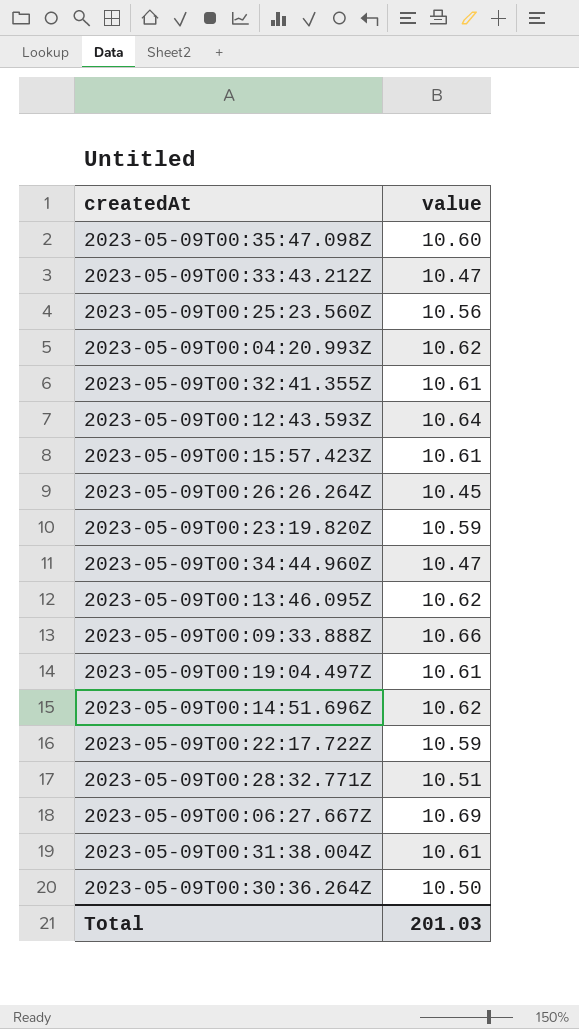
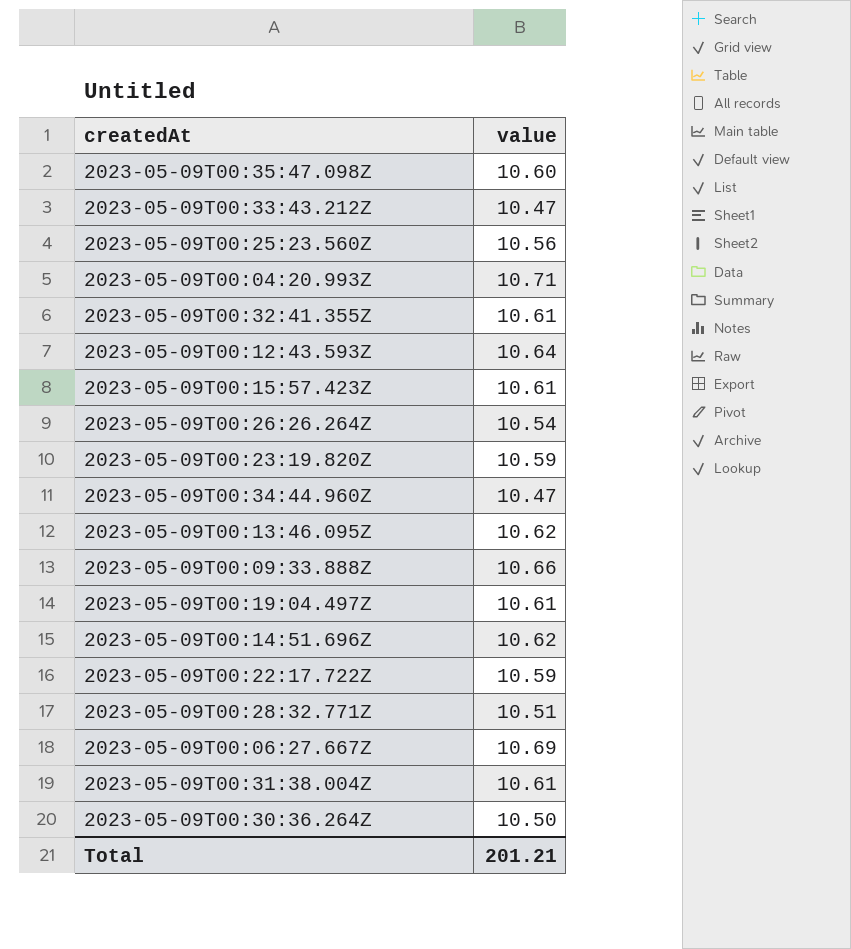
2023-05-09T00:04:20.993Z | value: 10.62 -> 10.71
2023-05-09T00:26:26.264Z | value: 10.45 -> 10.54
Total | value: 201.03 -> 201.21

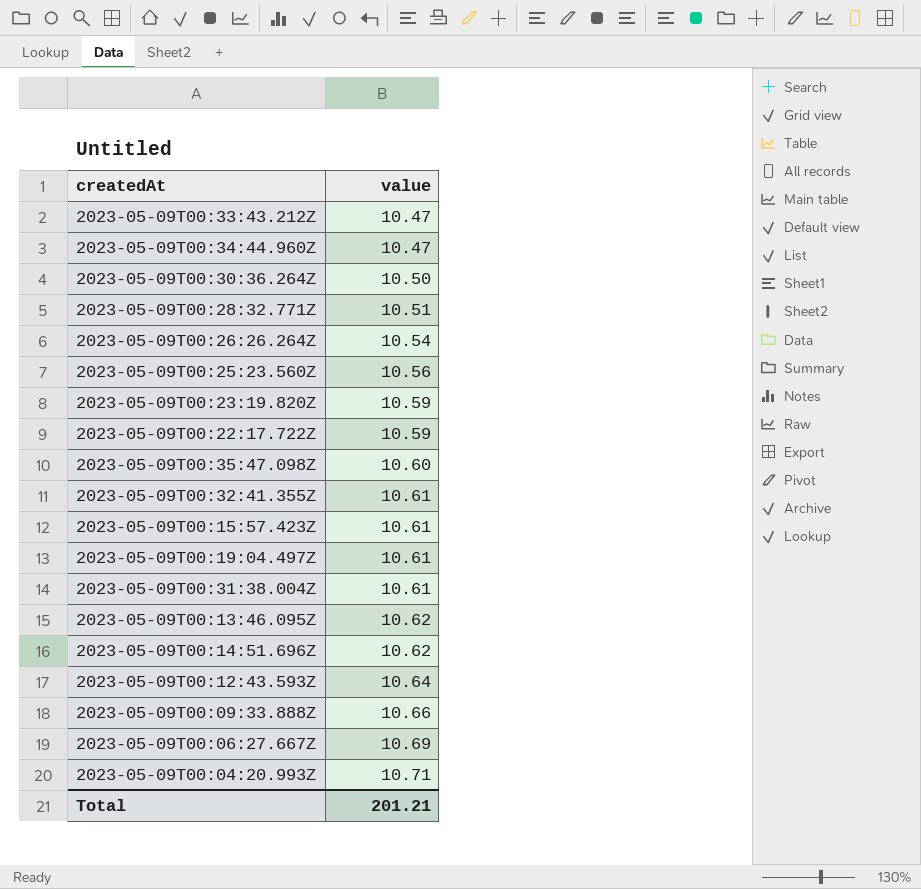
row order: none -> value ascending

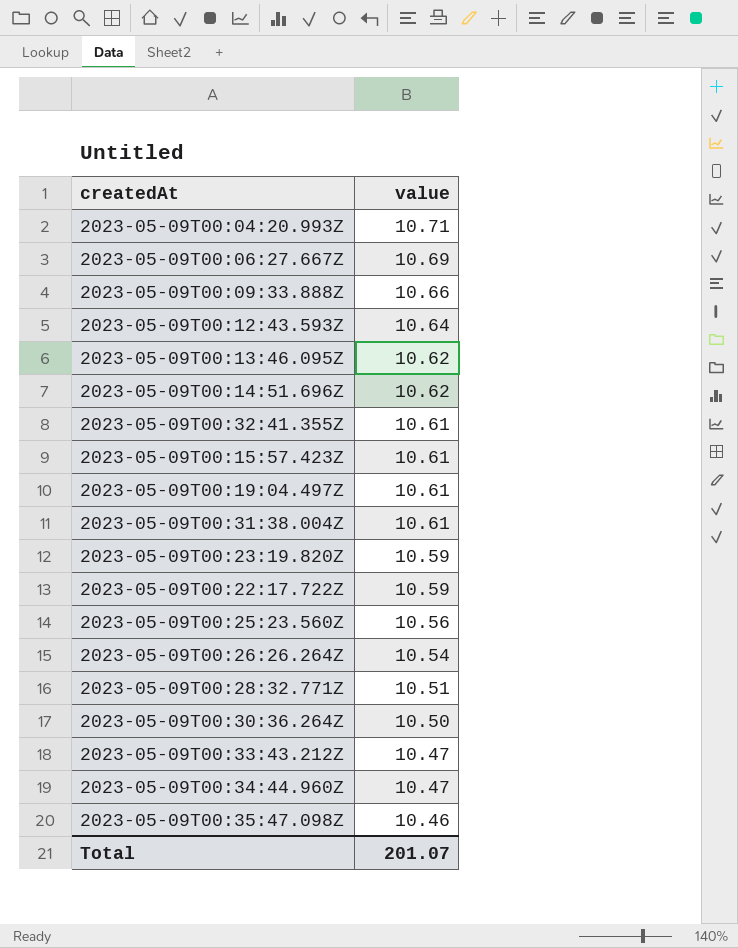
row order: value ascending -> value descending
2023-05-09T00:35:47.098Z | value: 10.60 -> 10.46
Total | value: 201.21 -> 201.07

